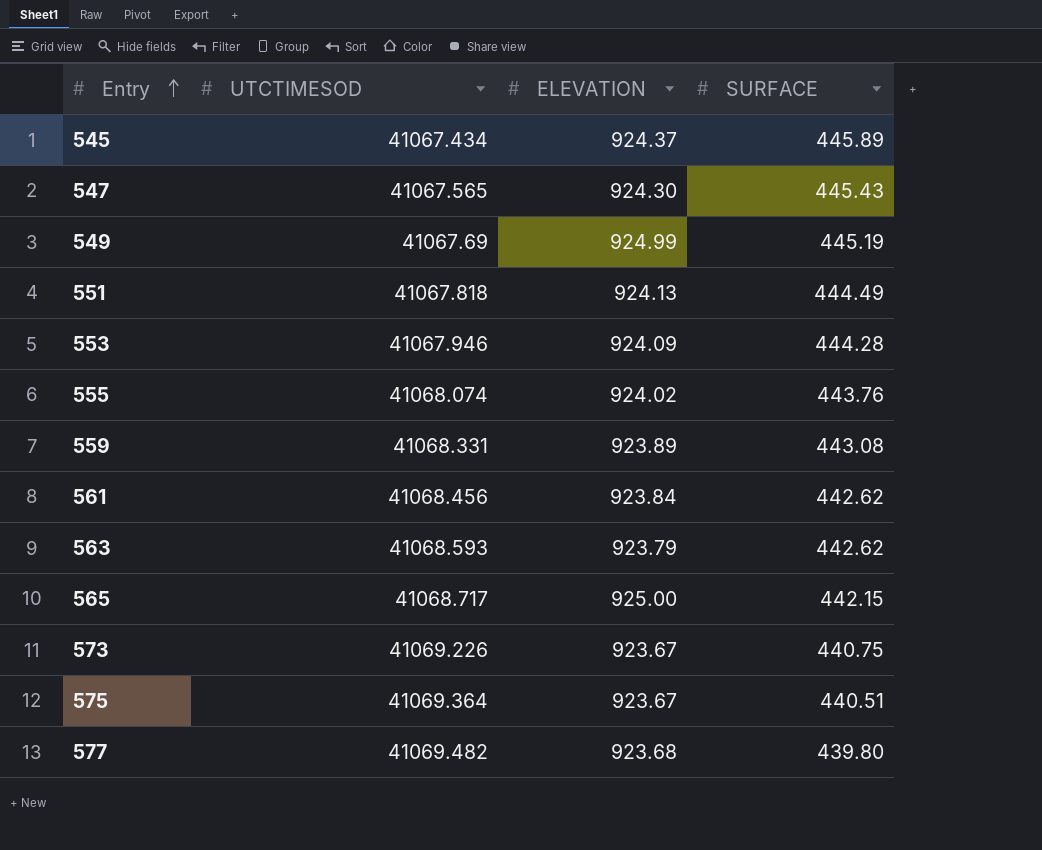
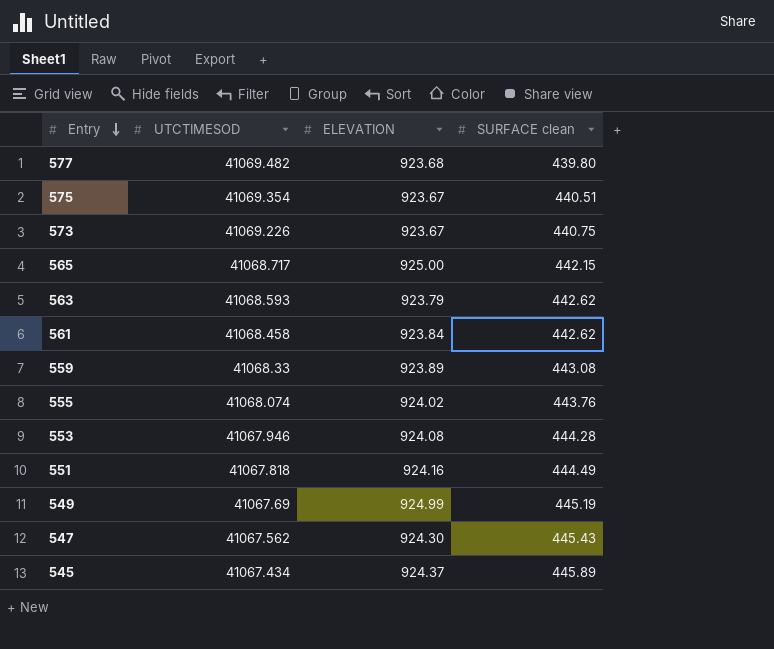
row order: Entry ascending -> Entry descending
column name: SURFACE -> SURFACE clean
575 | UTCTIMESOD: 41069.364 -> 41069.354
561 | UTCTIMESOD: 41068.456 -> 41068.458
559 | UTCTIMESOD: 41068.331 -> 41068.33
553 | ELEVATION: 924.09 -> 924.08
551 | ELEVATION: 924.13 -> 924.16
547 | UTCTIMESOD: 41067.565 -> 41067.562

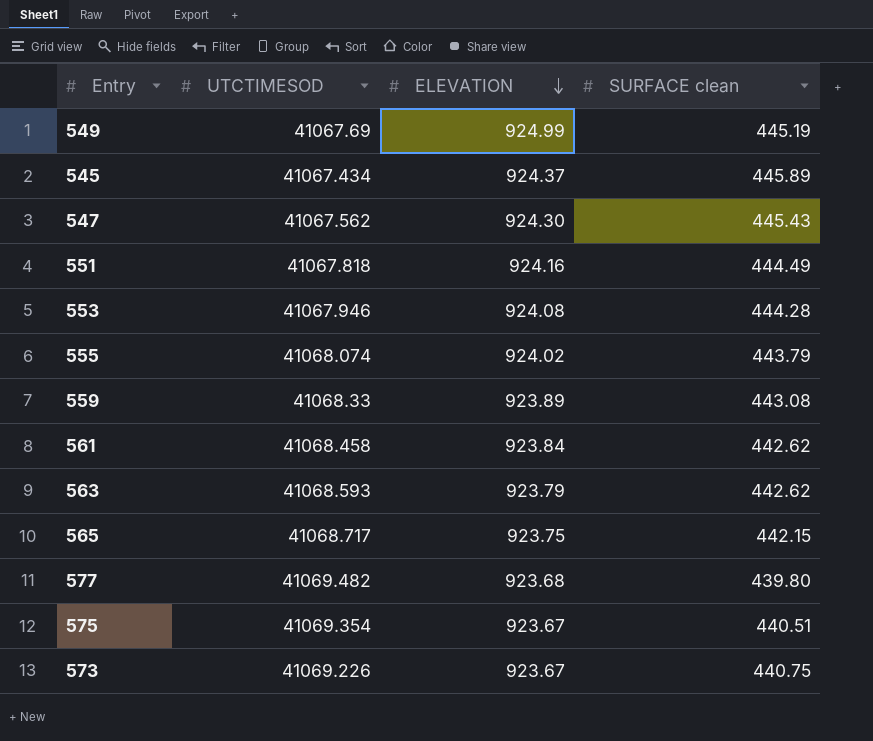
row order: Entry descending -> ELEVATION descending
555 | SURFACE clean: 443.76 -> 443.79
565 | ELEVATION: 925.00 -> 923.75

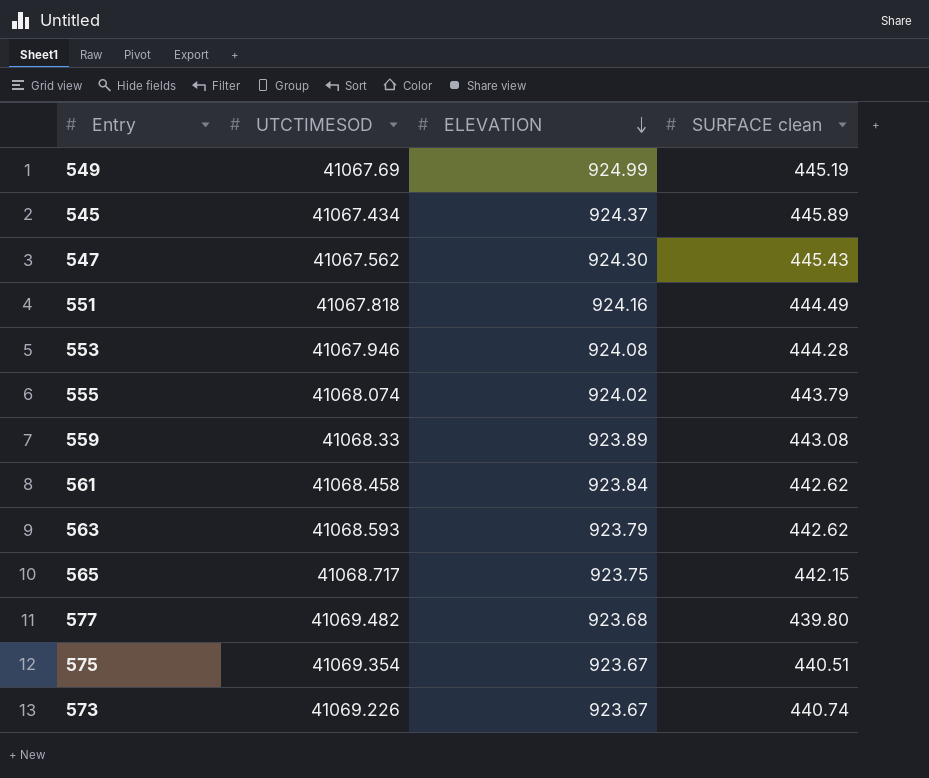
573 | SURFACE clean: 440.75 -> 440.74

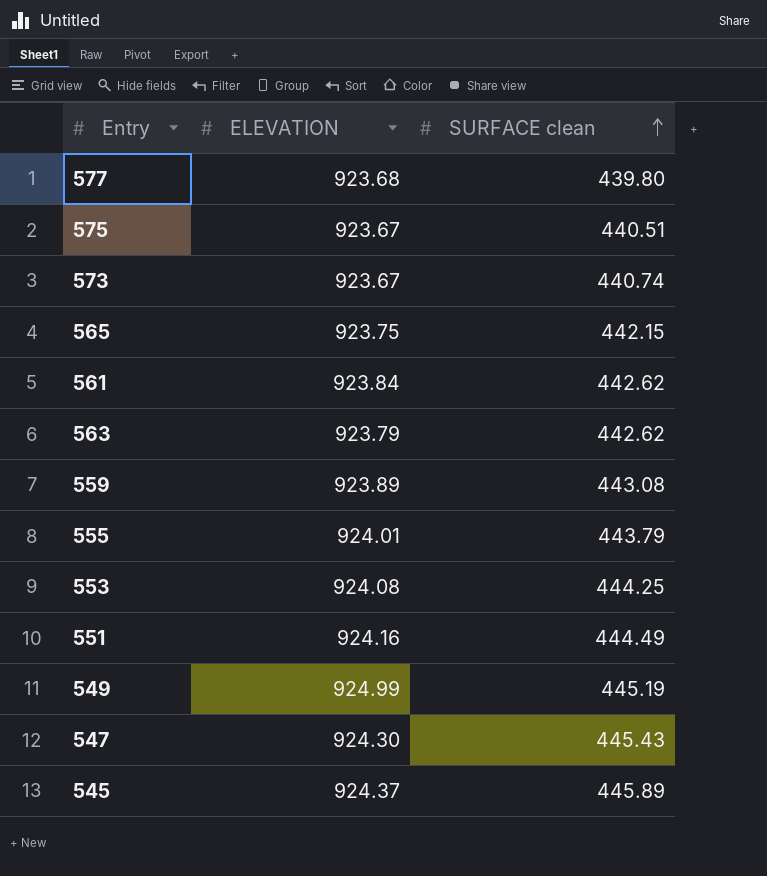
row order: ELEVATION descending -> SURFACE clean ascending
column UTCTIMESOD | position: 2 -> none
555 | ELEVATION: 924.02 -> 924.01
553 | SURFACE clean: 444.28 -> 444.25

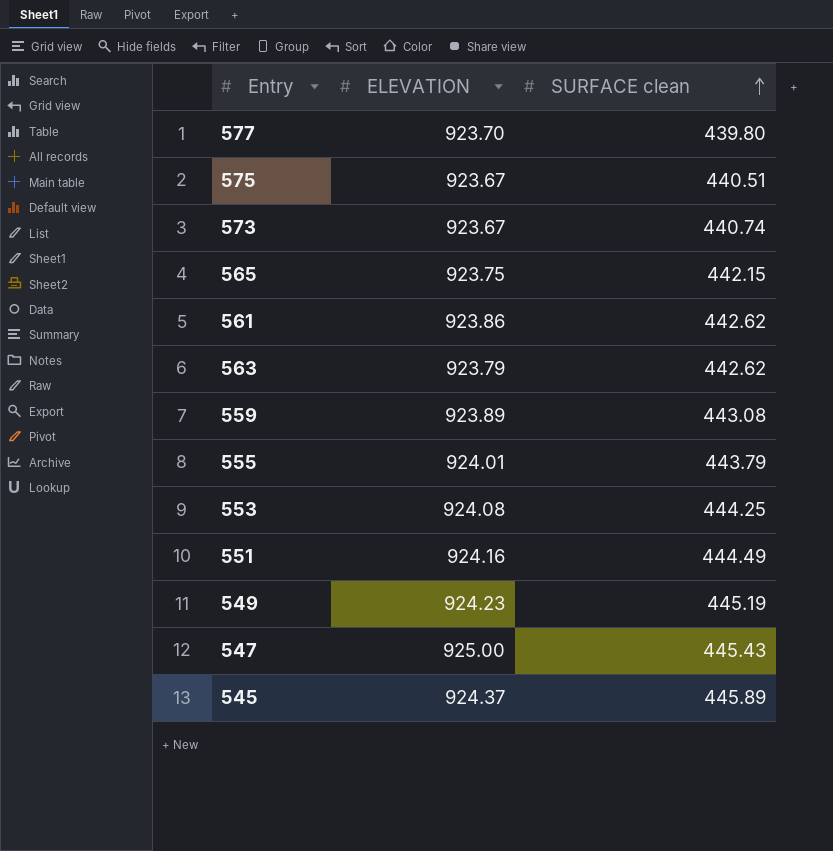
577 | ELEVATION: 923.68 -> 923.70
561 | ELEVATION: 923.84 -> 923.86
549 | ELEVATION: 924.99 -> 924.23
547 | ELEVATION: 924.30 -> 925.00

